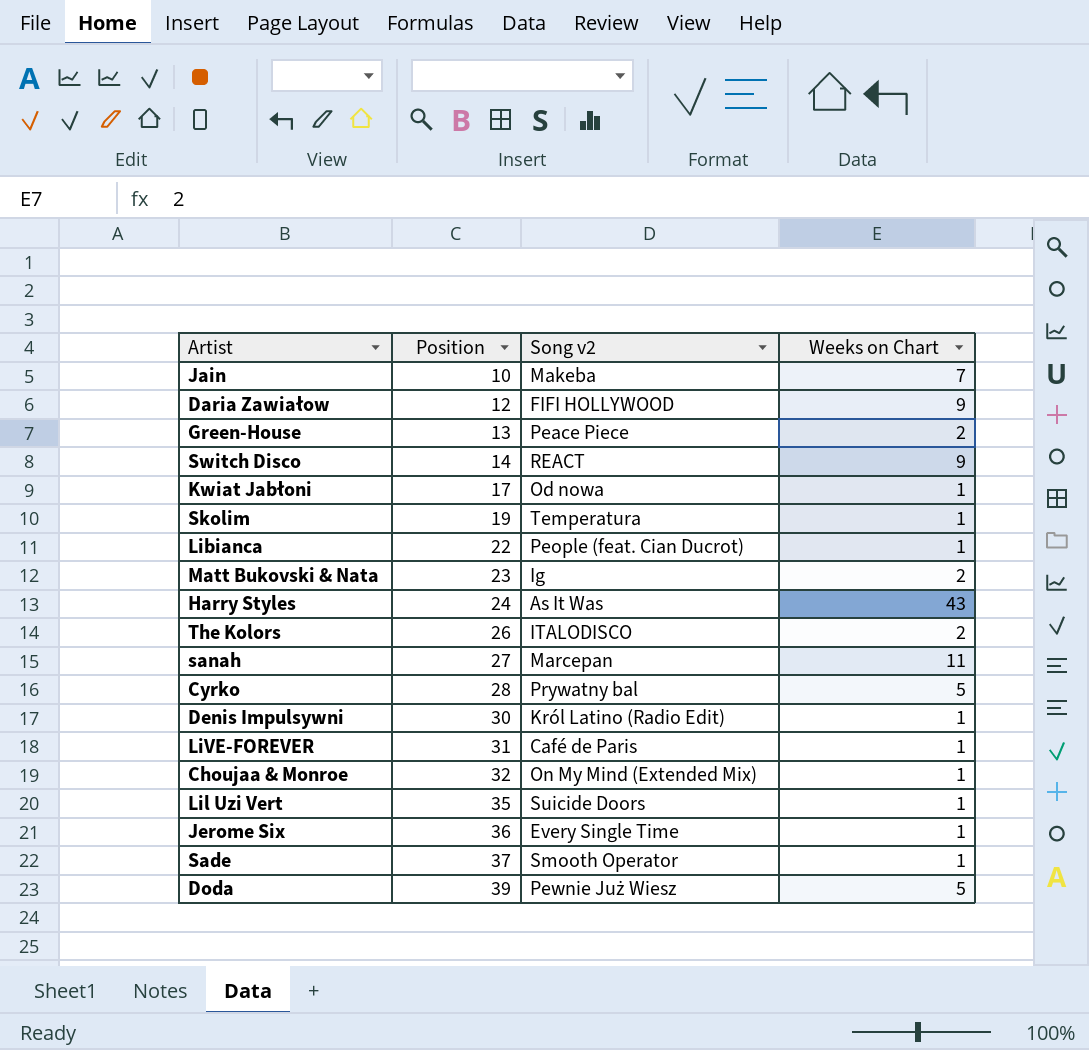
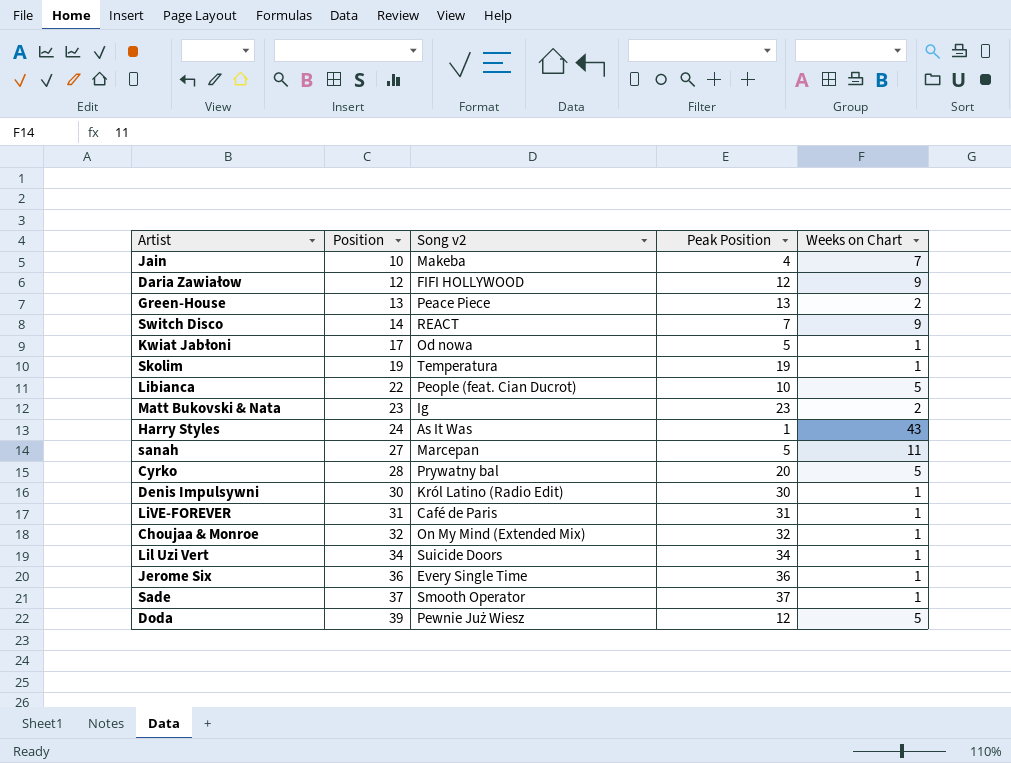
column Peak Position | position: none -> 4
row The Kolors: 26 | ITALODISCO | 2 -> none
Libianca | Weeks on Chart: 1 -> 5
Lil Uzi Vert | Position: 35 -> 34

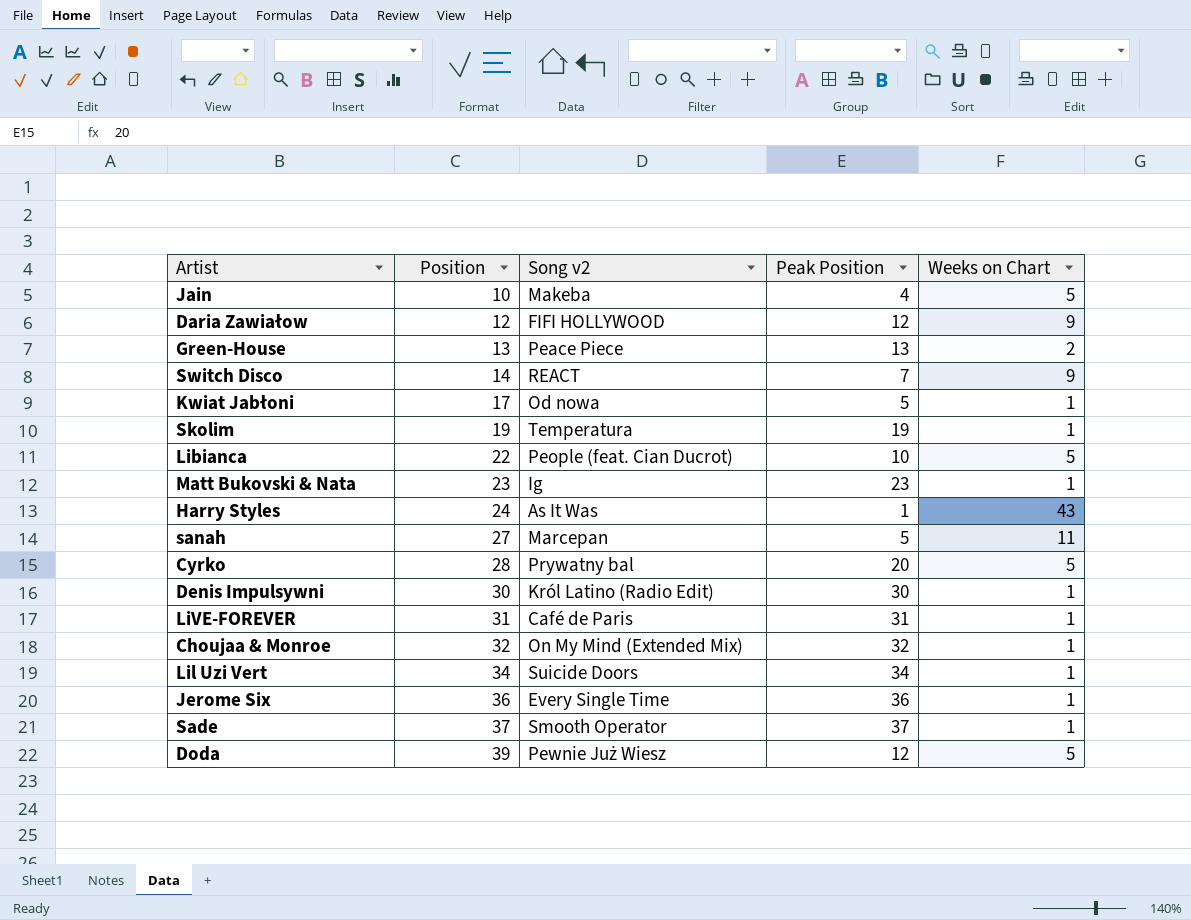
Jain | Weeks on Chart: 7 -> 5
Matt Bukovski & Nata | Weeks on Chart: 2 -> 1

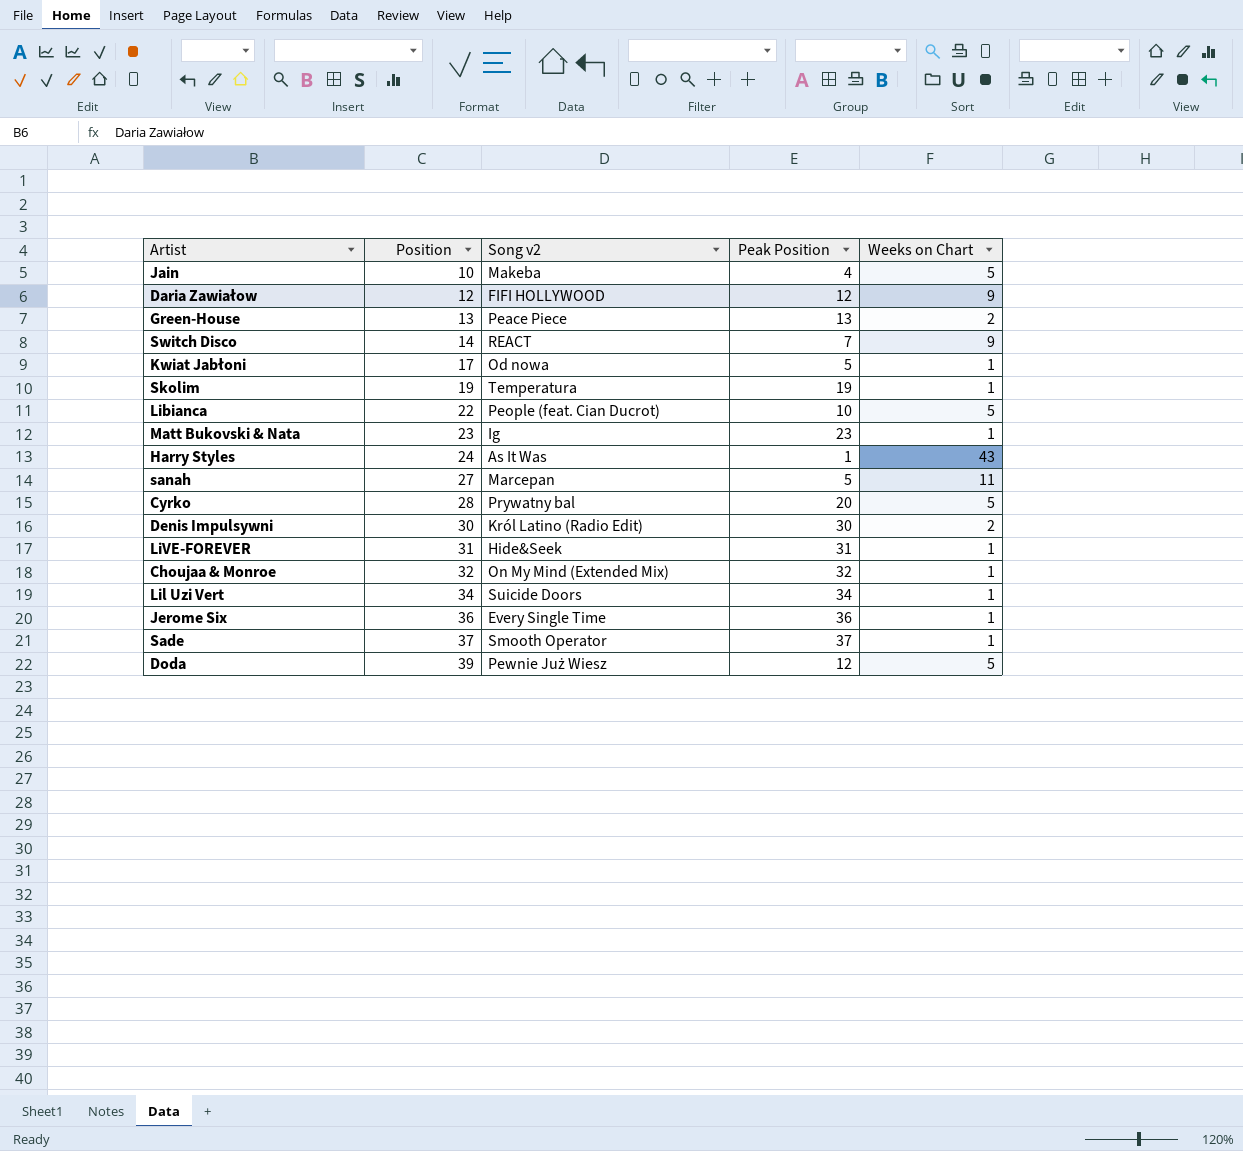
Denis Impulsywni | Weeks on Chart: 1 -> 2
LiVE-FOREVER | Song v2: Café de Paris -> Hide&Seek

